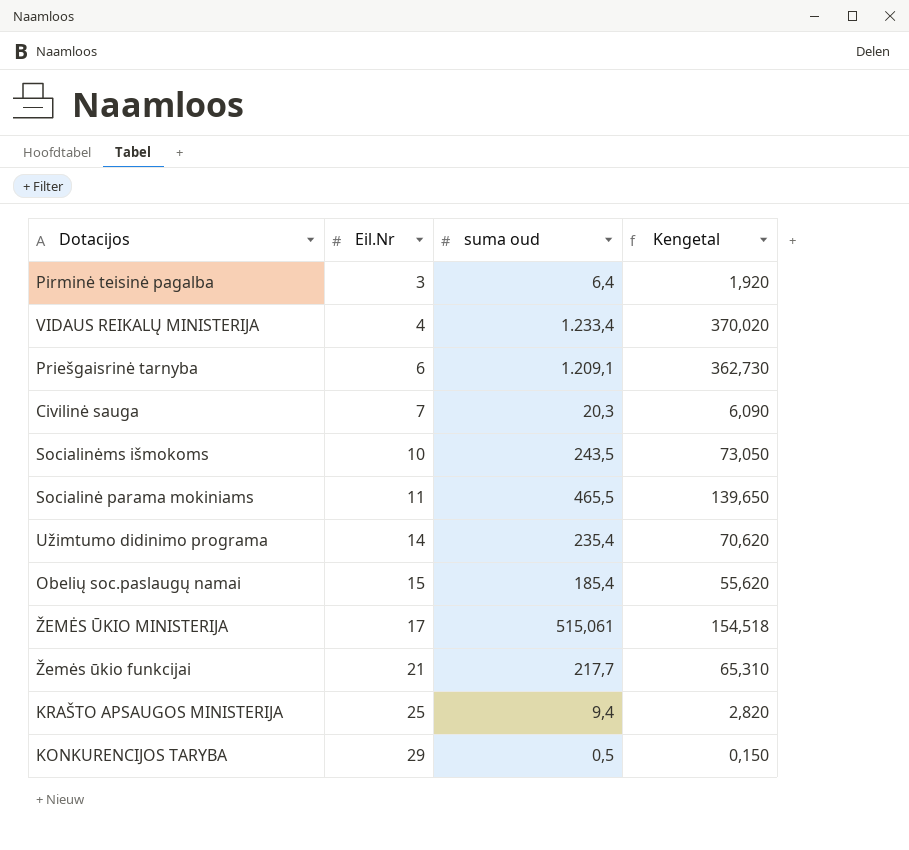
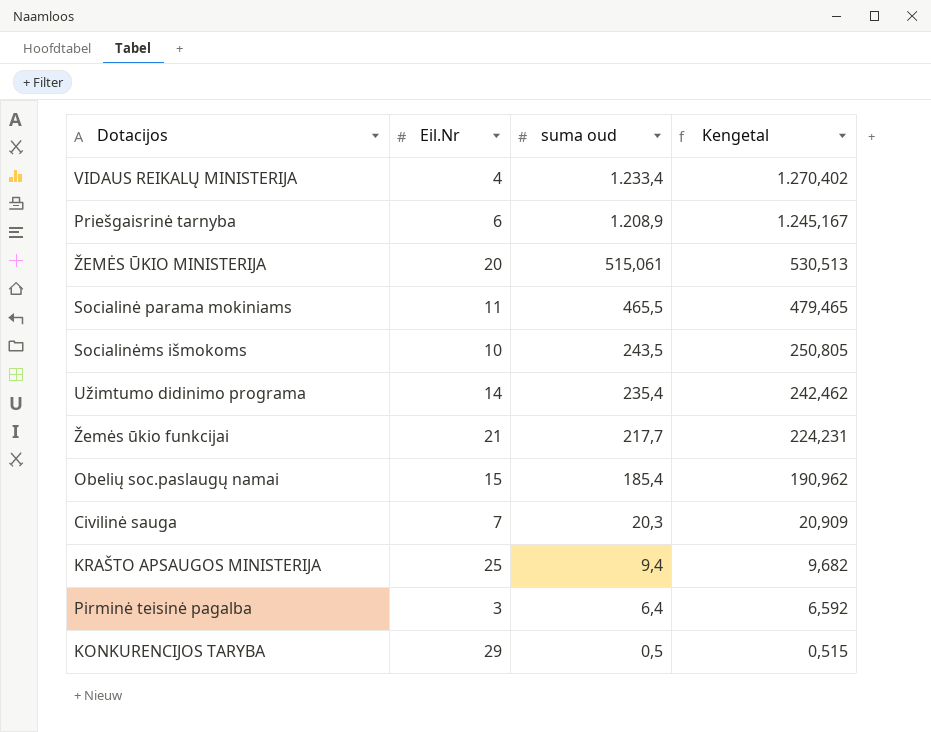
row order: Eil.Nr ascending -> suma oud descending
column Kengetal | formula: [suma oud] * 0,3 -> [suma oud] * 1,03
Priešgaisrinė tarnyba | suma oud: 1.209,1 -> 1.208,9
ŽEMĖS ŪKIO MINISTERIJA | Eil.Nr: 17 -> 20

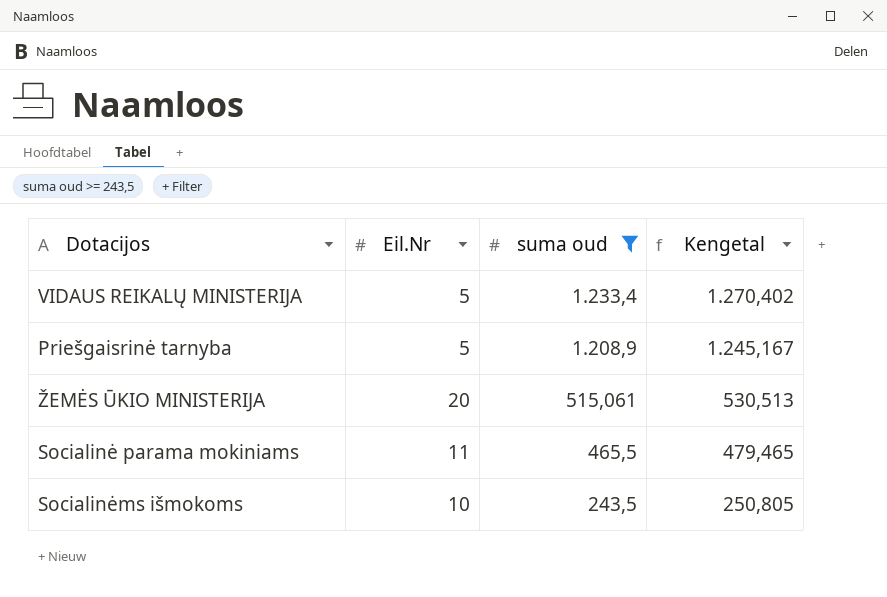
filter: none -> suma oud >= 243,5
VIDAUS REIKALŲ MINISTERIJA | Eil.Nr: 4 -> 5
Priešgaisrinė tarnyba | Eil.Nr: 6 -> 5

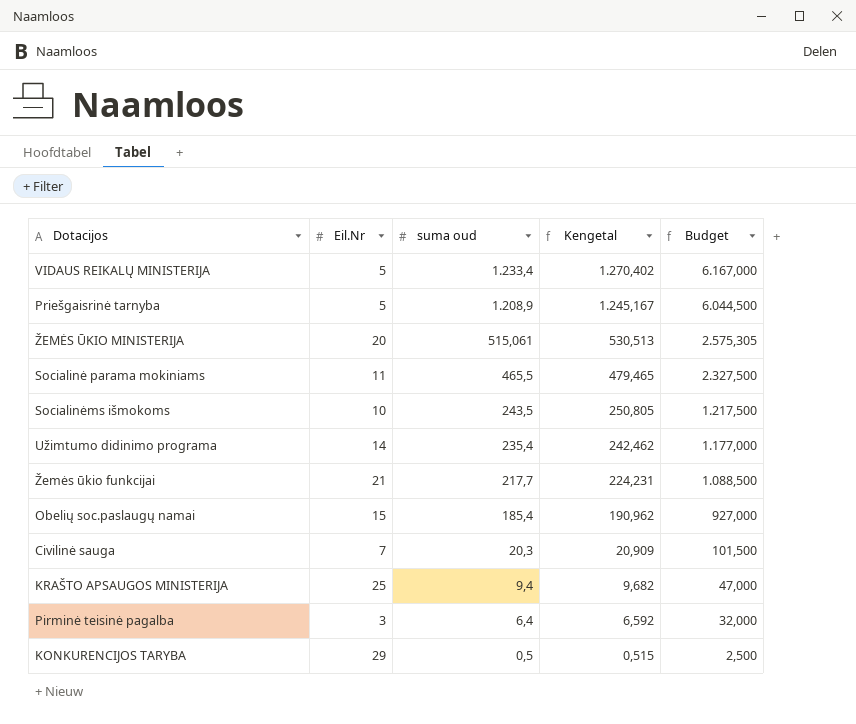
filter: suma oud >= 243,5 -> none
column Budget | formula: none -> [suma oud] * 5

